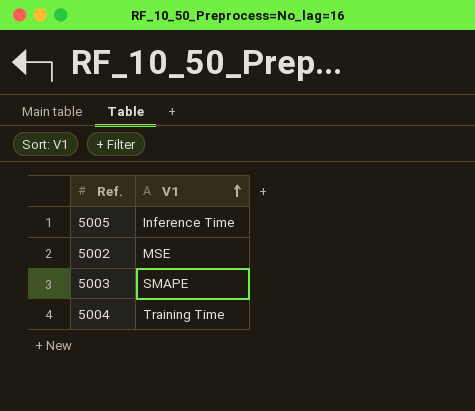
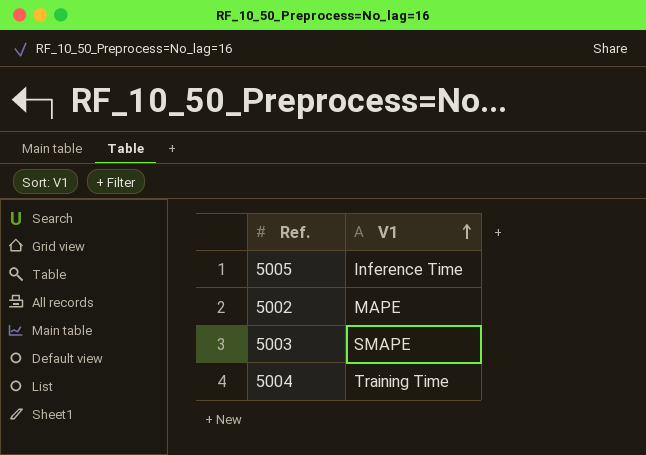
5002 | V1: MSE -> MAPE

